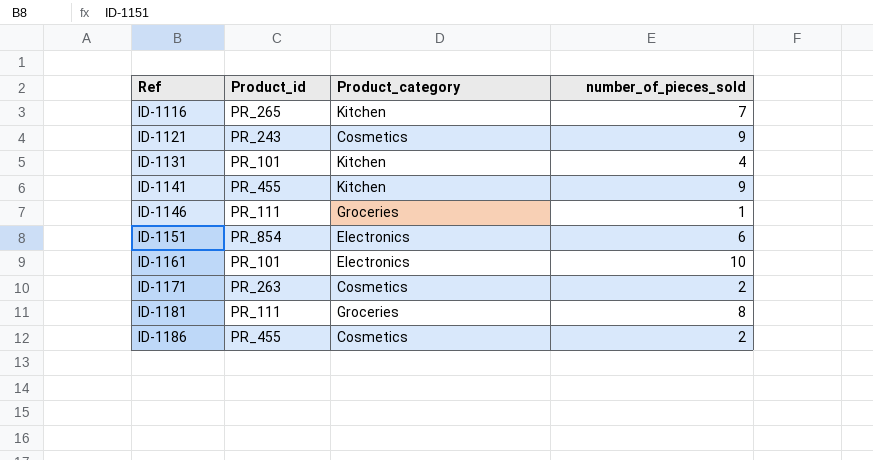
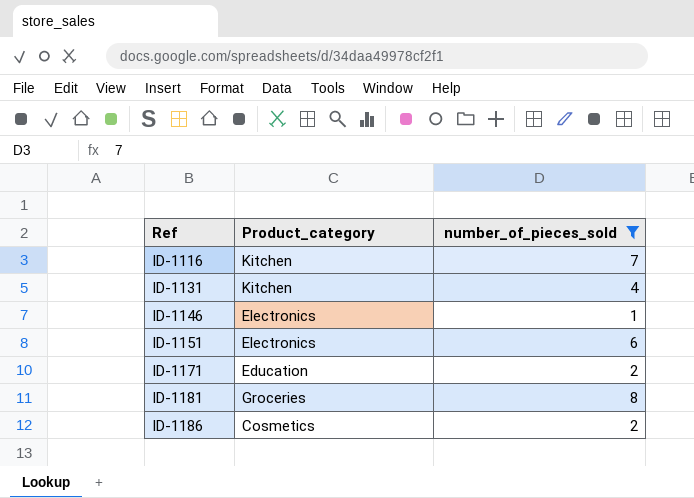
filter: none -> number_of_pieces_sold <= 8
column Product_id | position: 2 -> none
ID-1146 | Product_category: Groceries -> Electronics
ID-1171 | Product_category: Cosmetics -> Education

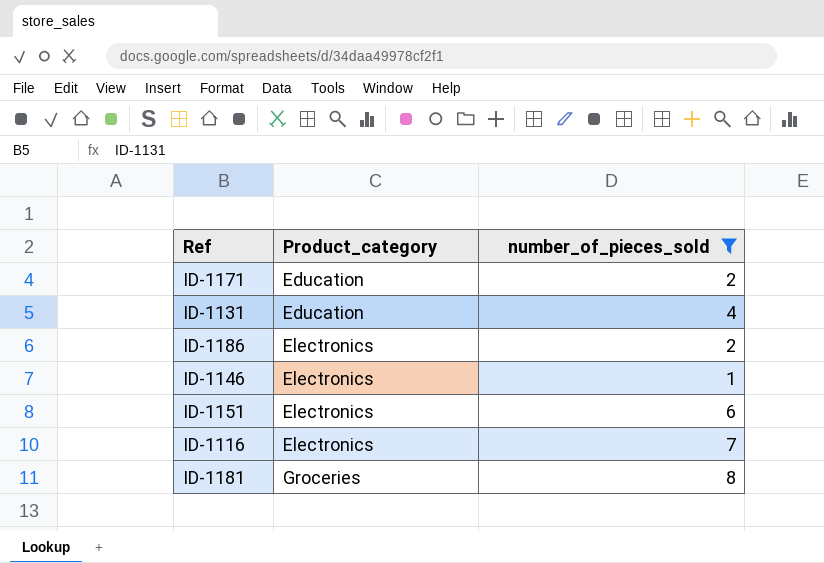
row order: Ref ascending -> Product_category ascending
ID-1131 | Product_category: Kitchen -> Education
ID-1186 | Product_category: Cosmetics -> Electronics
ID-1116 | Product_category: Kitchen -> Electronics

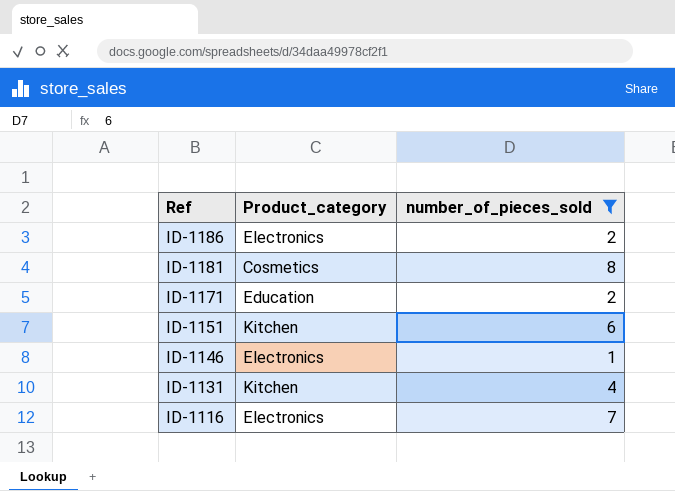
row order: Product_category ascending -> Ref descending
ID-1181 | Product_category: Groceries -> Cosmetics
ID-1151 | Product_category: Electronics -> Kitchen
ID-1131 | Product_category: Education -> Kitchen

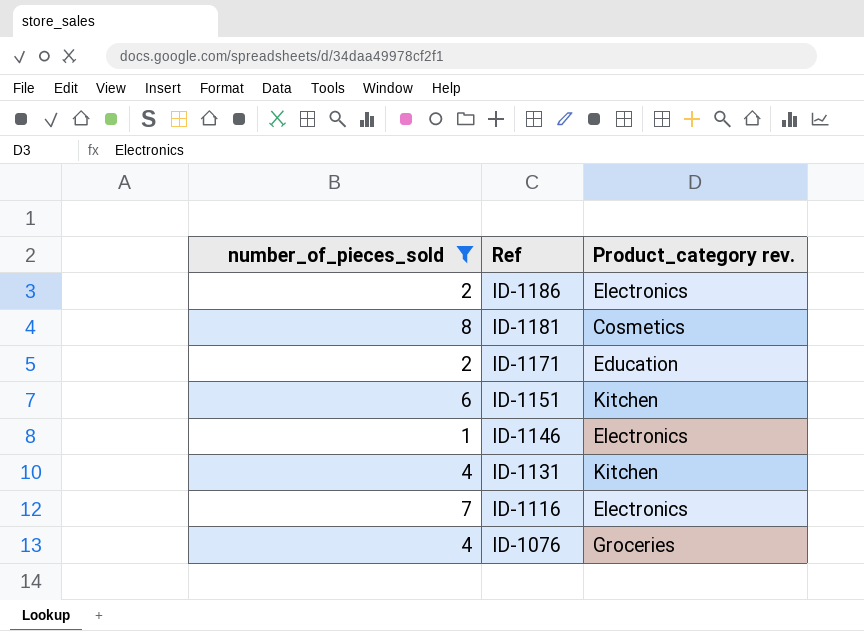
column number_of_pieces_sold | position: 3 -> 1
column name: Product_category -> Product_category rev.
row ID-1076: none -> 4 | Groceries

